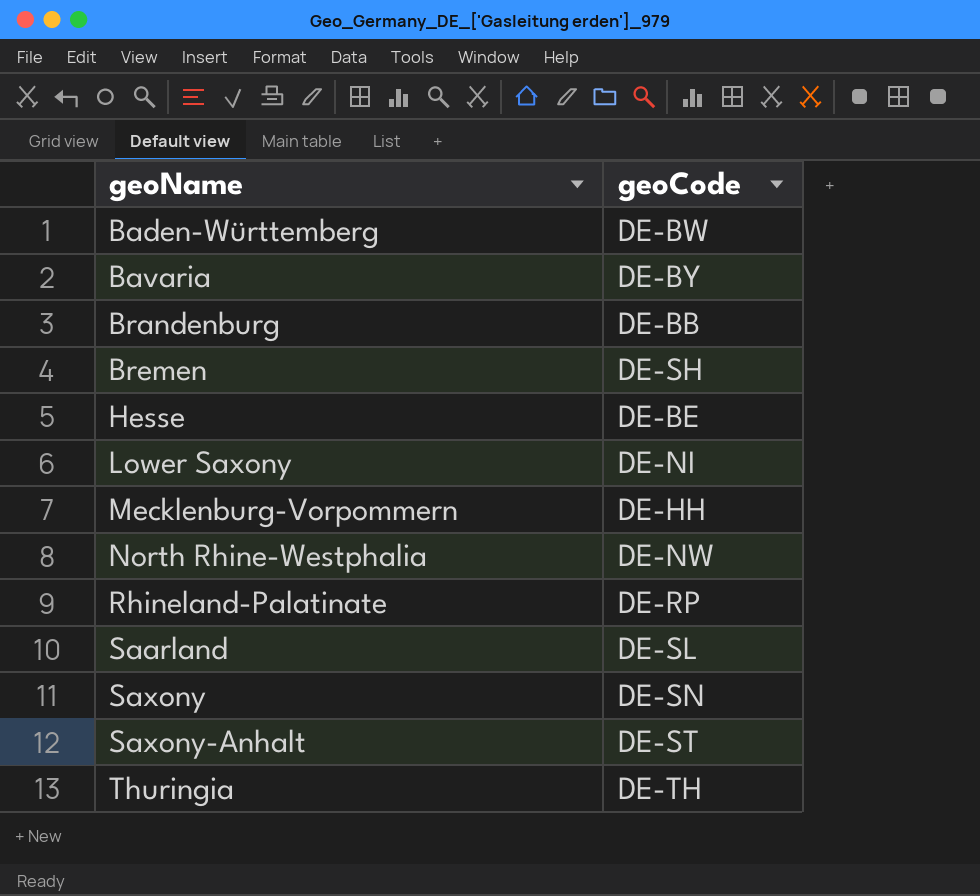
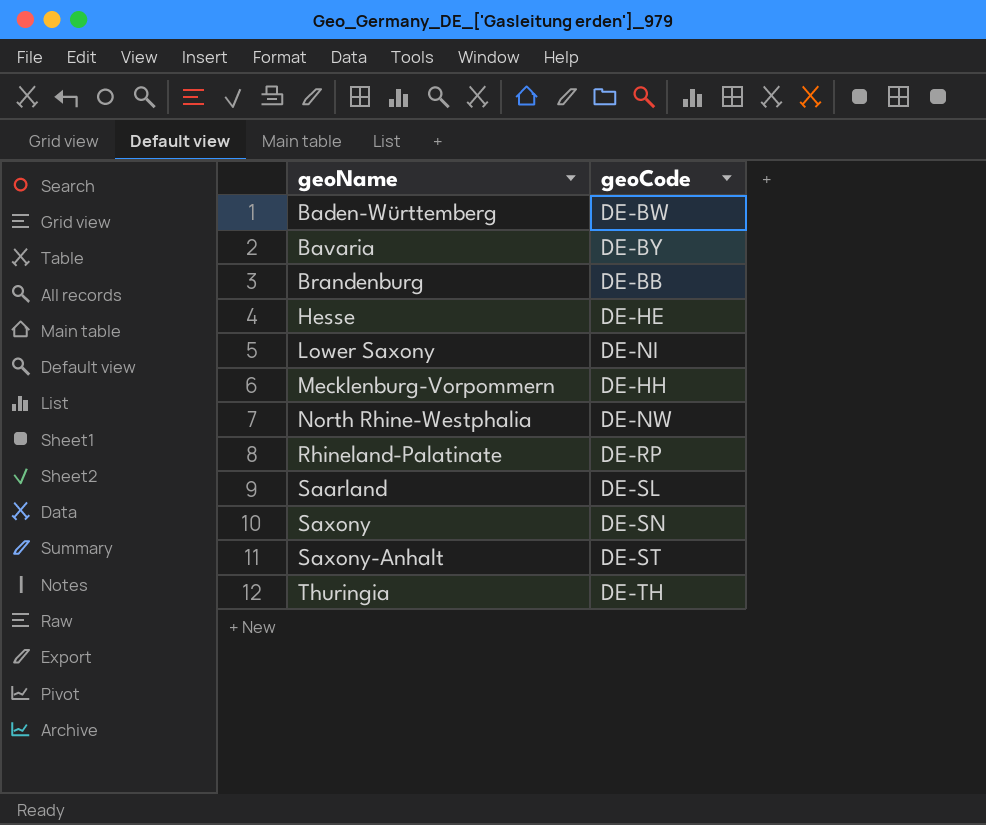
row Bremen: DE-SH -> none
Hesse | geoCode: DE-BE -> DE-HE

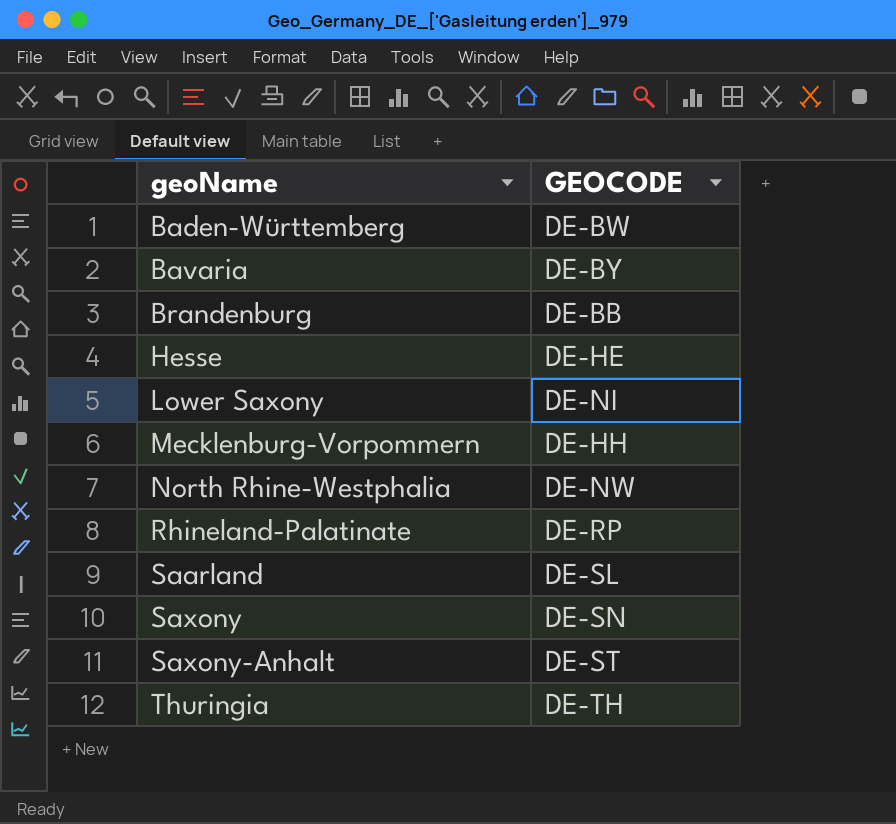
column name: geoCode -> GEOCODE

